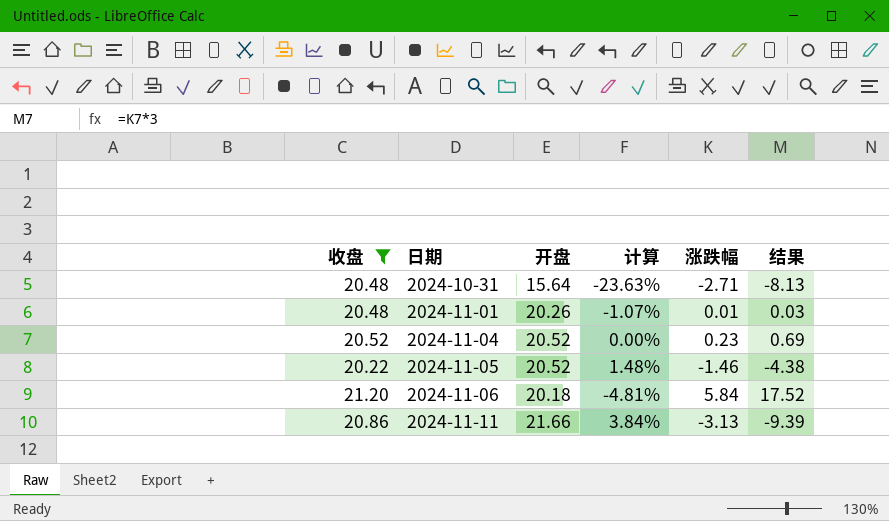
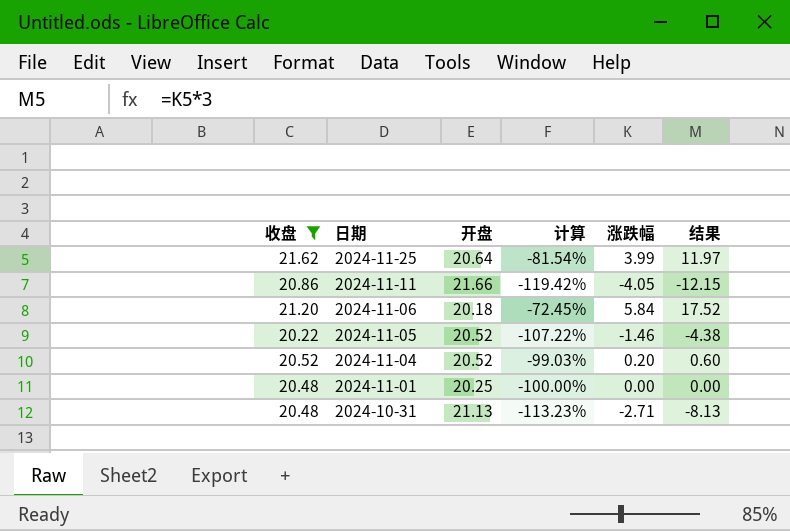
row order: 日期 ascending -> 日期 descending
column 计算 | formula: ([开盘] - [收盘]) / [收盘] -> ([涨跌幅] - [收盘]) / [收盘]
row 2024-11-25: none -> 21.62 | 20.64 | -81.54% | 3.99 | 11.97
2024-11-11 | 涨跌幅: -3.13 -> -4.05
2024-11-11 | 结果: -9.39 -> -12.15
2024-11-04 | 涨跌幅: 0.23 -> 0.20
2024-11-04 | 结果: 0.69 -> 0.60
2024-11-01 | 开盘: 20.26 -> 20.25
2024-11-01 | 涨跌幅: 0.01 -> 0.00
2024-11-01 | 结果: 0.03 -> 0.00
2024-10-31 | 开盘: 15.64 -> 21.13

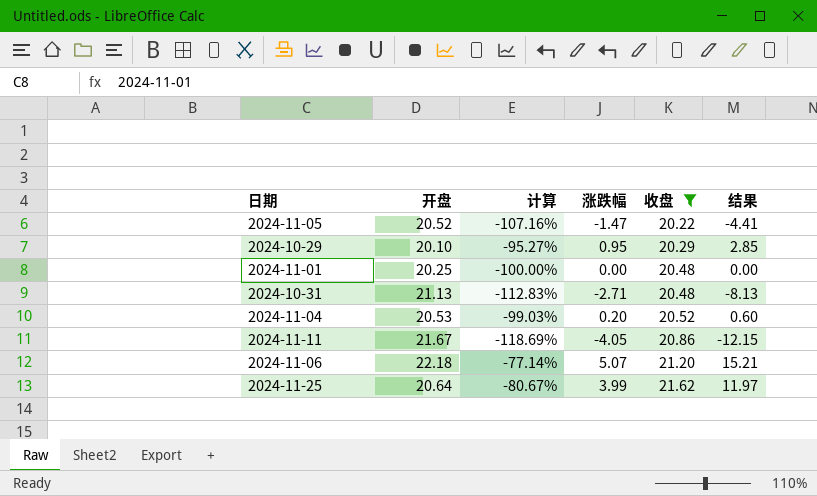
row order: 日期 descending -> 收盘 ascending
column 计算 | formula: ([涨跌幅] - [收盘]) / [收盘] -> ([涨跌幅] - [开盘]) / [开盘]
column 收盘 | position: 1 -> 5
2024-11-05 | 涨跌幅: -1.46 -> -1.47
2024-11-05 | 结果: -4.38 -> -4.41
row 2024-10-29: none -> 20.10 | -95.27% | 0.95 | 20.29 | 2.85
2024-11-04 | 开盘: 20.52 -> 20.53
2024-11-11 | 开盘: 21.66 -> 21.67
2024-11-06 | 开盘: 20.18 -> 22.18
2024-11-06 | 涨跌幅: 5.84 -> 5.07
2024-11-06 | 结果: 17.52 -> 15.21

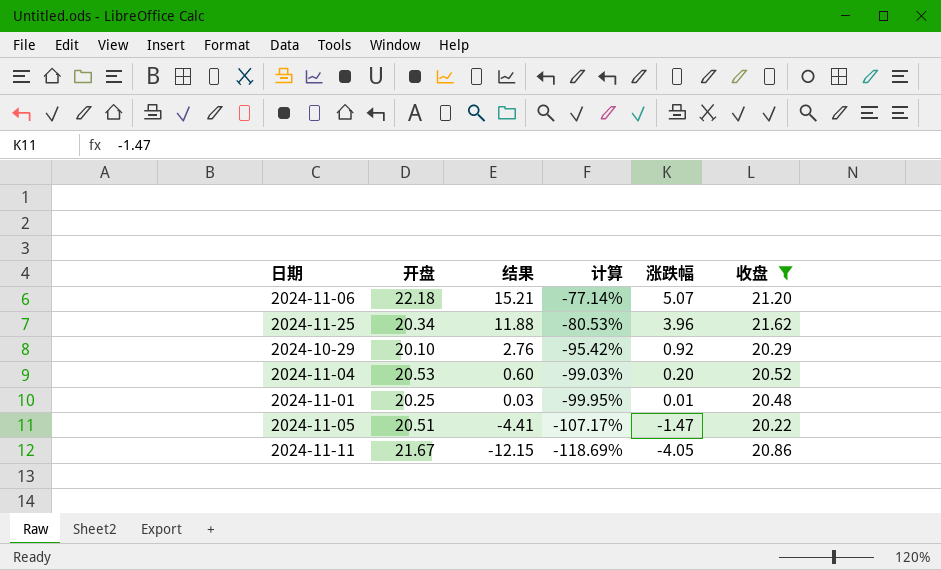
row order: 收盘 ascending -> 结果 descending
column 结果 | position: 6 -> 3
row 2024-10-31: 21.13 | -112.83% | -2.71 | 20.48 | -8.13 -> none
2024-11-25 | 开盘: 20.64 -> 20.34
2024-11-25 | 结果: 11.97 -> 11.88
2024-11-25 | 计算: -80.67% -> -80.53%
2024-11-25 | 涨跌幅: 3.99 -> 3.96
2024-10-29 | 结果: 2.85 -> 2.76
2024-10-29 | 计算: -95.27% -> -95.42%
2024-10-29 | 涨跌幅: 0.95 -> 0.92
2024-11-01 | 结果: 0.00 -> 0.03
2024-11-01 | 计算: -100.00% -> -99.95%
2024-11-01 | 涨跌幅: 0.00 -> 0.01
2024-11-05 | 开盘: 20.52 -> 20.51
2024-11-05 | 计算: -107.16% -> -107.17%

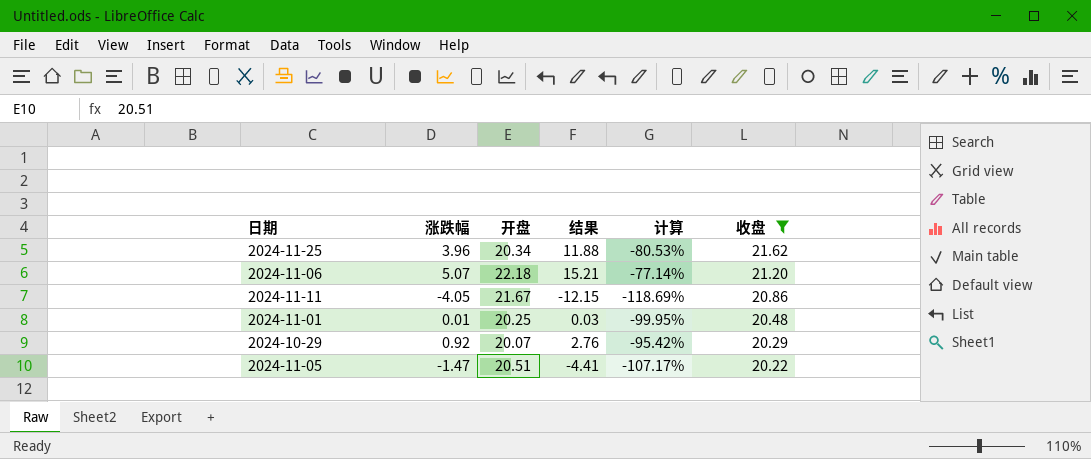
row order: 结果 descending -> 收盘 descending
column 涨跌幅 | position: 5 -> 2
row 2024-11-04: 20.53 | 0.60 | -99.03% | 0.20 | 20.52 -> none
2024-10-29 | 开盘: 20.10 -> 20.07

